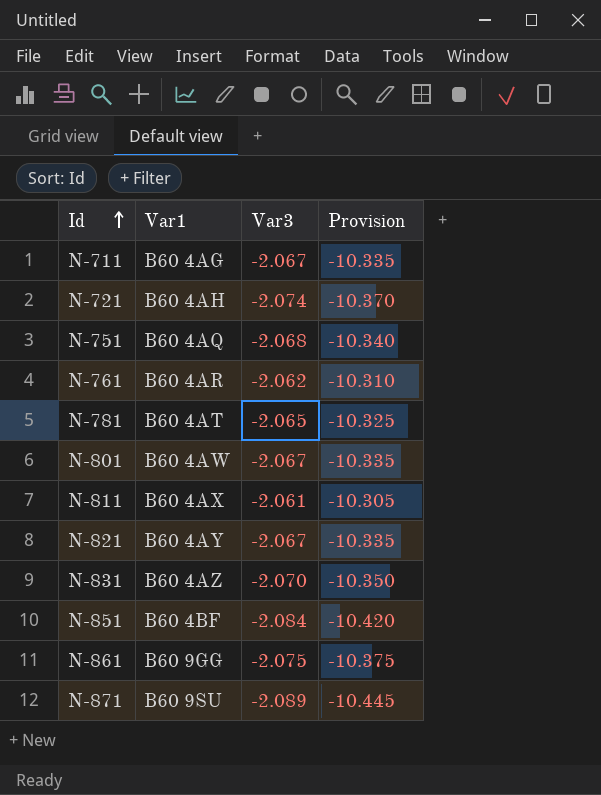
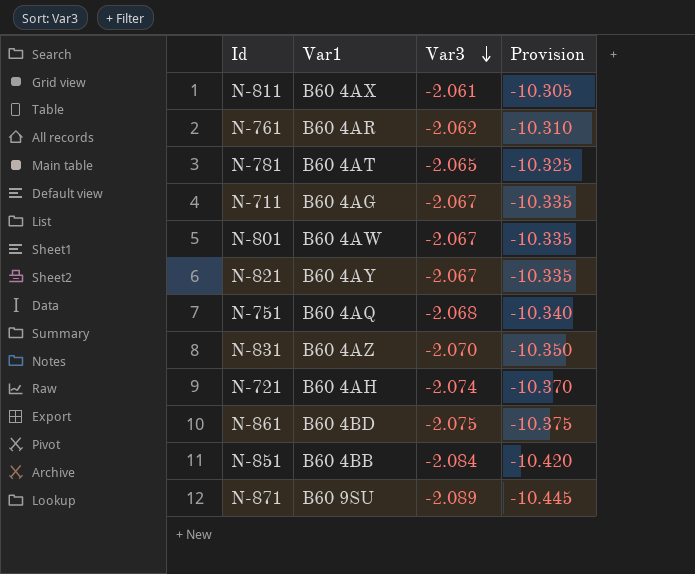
row order: Id ascending -> Var3 descending
N-861 | Var1: B60 9GG -> B60 4BD
N-851 | Var1: B60 4BF -> B60 4BB

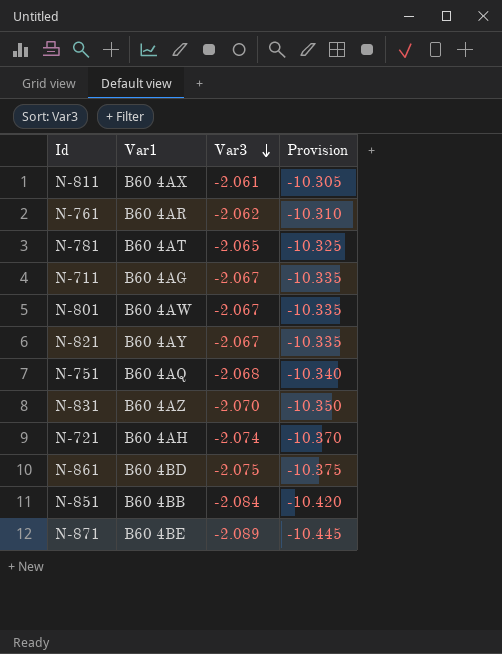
N-871 | Var1: B60 9SU -> B60 4BE

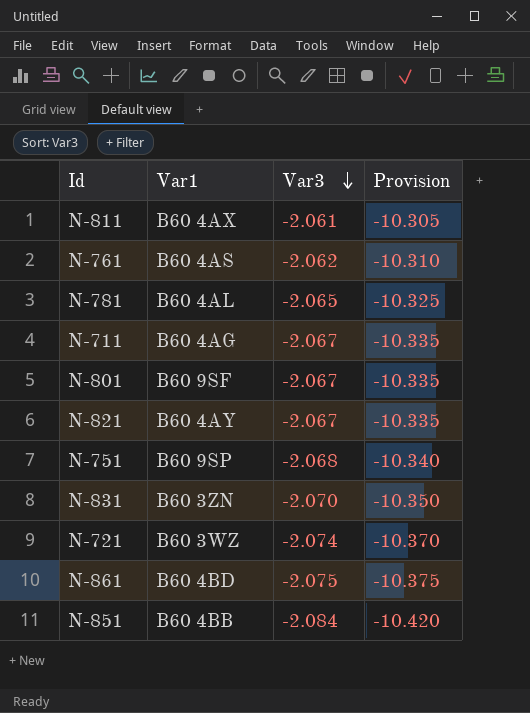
row N-871: B60 4BE | -2.089 | -10.445 -> none
N-761 | Var1: B60 4AR -> B60 4AS
N-781 | Var1: B60 4AT -> B60 4AL
N-801 | Var1: B60 4AW -> B60 9SF
N-751 | Var1: B60 4AQ -> B60 9SP
N-831 | Var1: B60 4AZ -> B60 3ZN
N-721 | Var1: B60 4AH -> B60 3WZ

